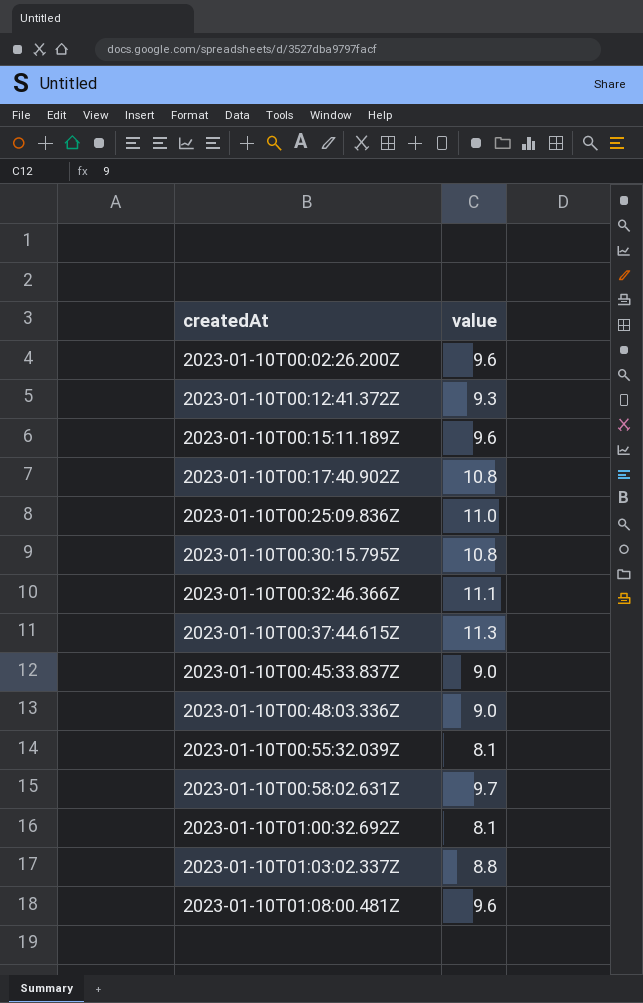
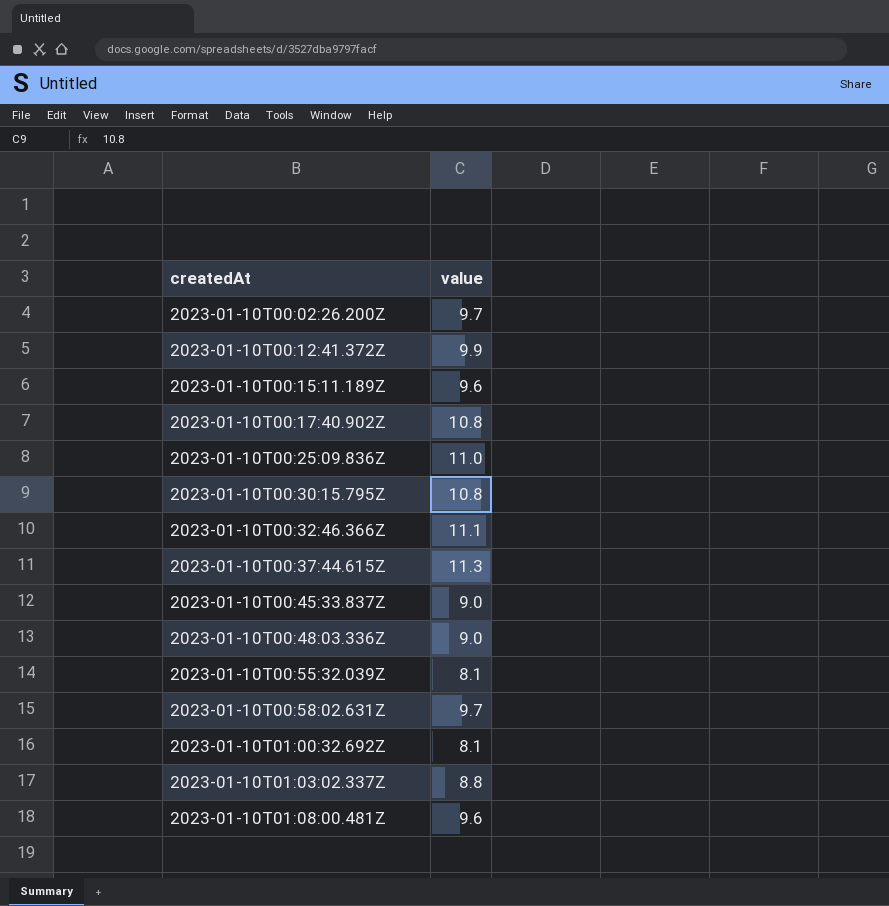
2023-01-10T00:02:26.200Z | value: 9.6 -> 9.7
2023-01-10T00:12:41.372Z | value: 9.3 -> 9.9

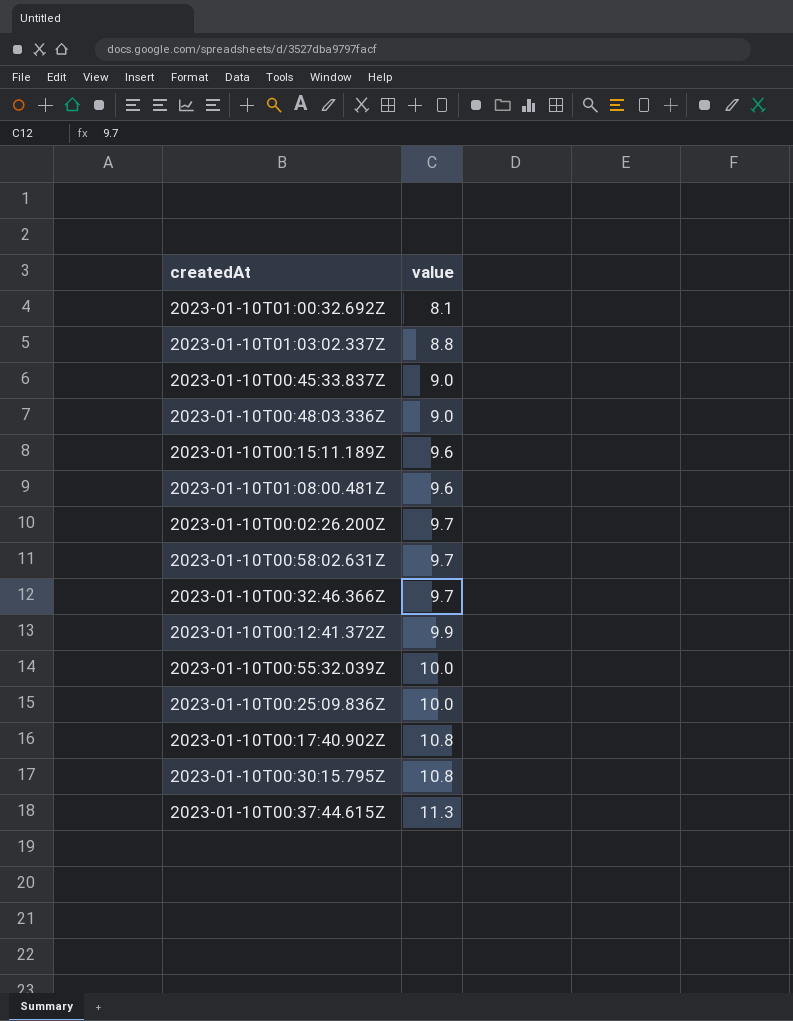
row order: createdAt ascending -> value ascending
2023-01-10T00:32:46.366Z | value: 11.1 -> 9.7
2023-01-10T00:55:32.039Z | value: 8.1 -> 10.0
2023-01-10T00:25:09.836Z | value: 11.0 -> 10.0

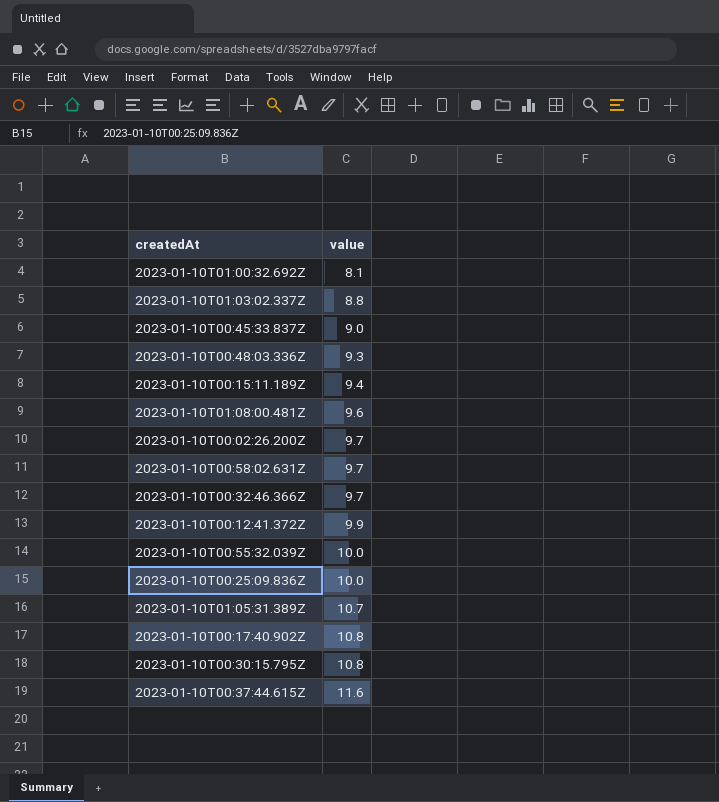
2023-01-10T00:48:03.336Z | value: 9.0 -> 9.3
2023-01-10T00:15:11.189Z | value: 9.6 -> 9.4
row 2023-01-10T01:05:31.389Z: none -> 10.7
2023-01-10T00:37:44.615Z | value: 11.3 -> 11.6

